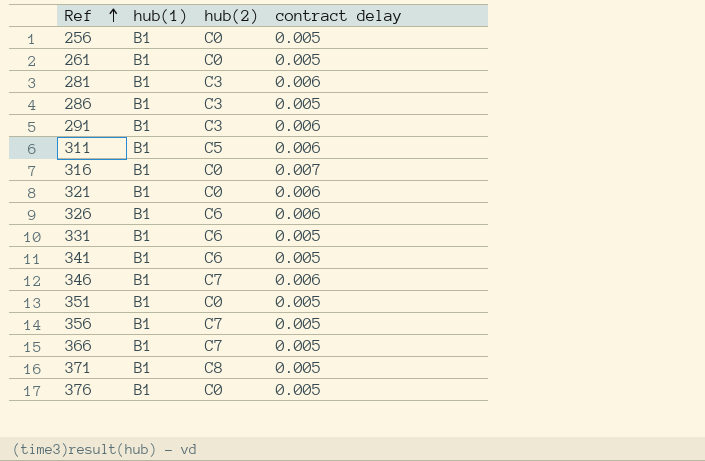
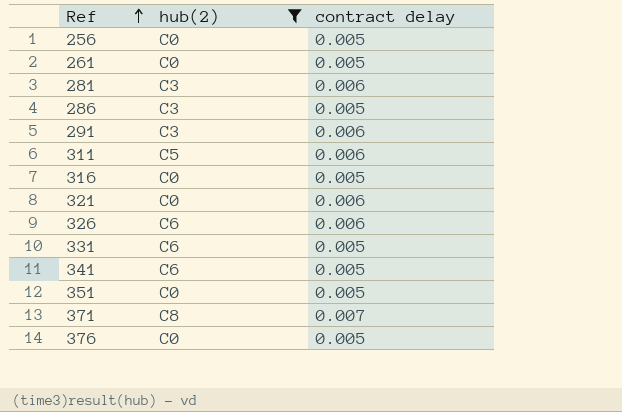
filter: none -> hub(2) != C7
column hub(1) | position: 2 -> none
316 | contract delay: 0.007 -> 0.005
371 | contract delay: 0.005 -> 0.007

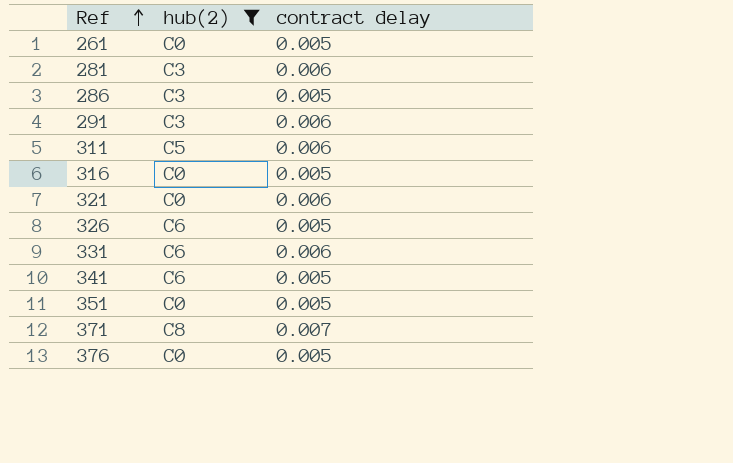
row 256: C0 | 0.005 -> none
326 | contract delay: 0.006 -> 0.005
331 | contract delay: 0.005 -> 0.006

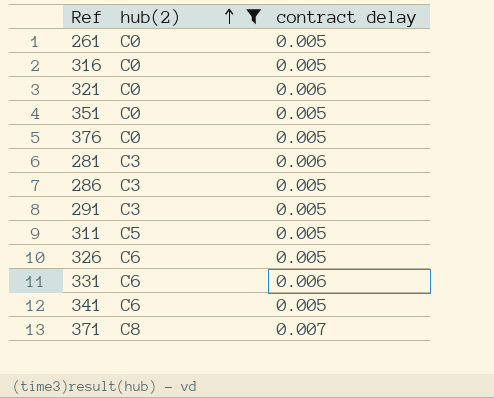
row order: Ref ascending -> hub(2) ascending
291 | contract delay: 0.006 -> 0.005
311 | contract delay: 0.006 -> 0.005

